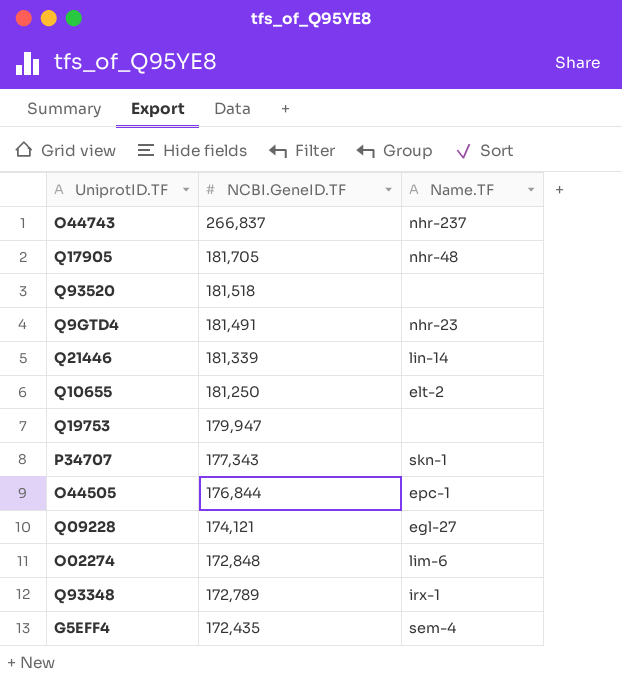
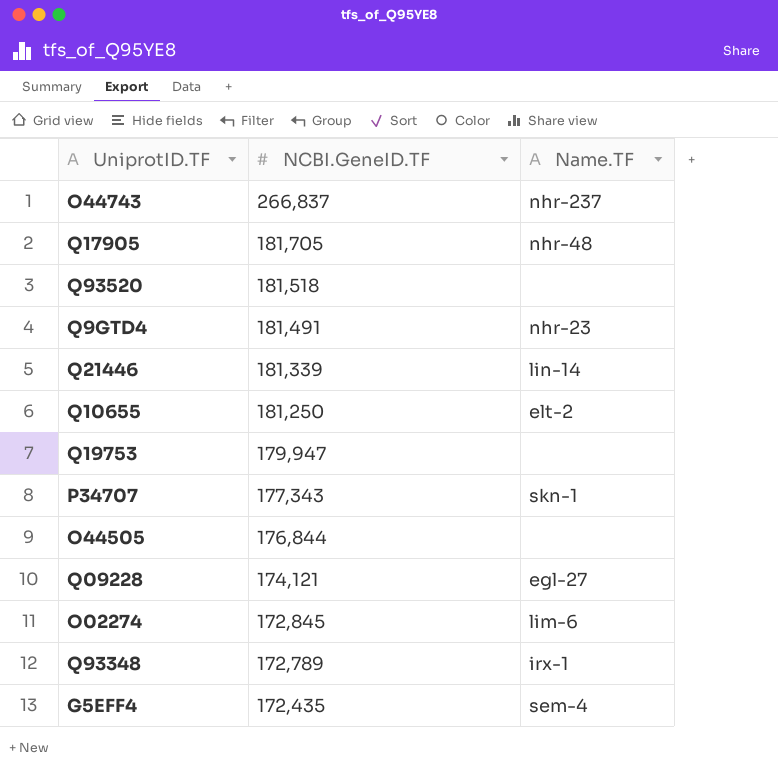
O44505 | Name.TF: epc-1 -> none
O02274 | NCBI.GeneID.TF: 172,848 -> 172,845

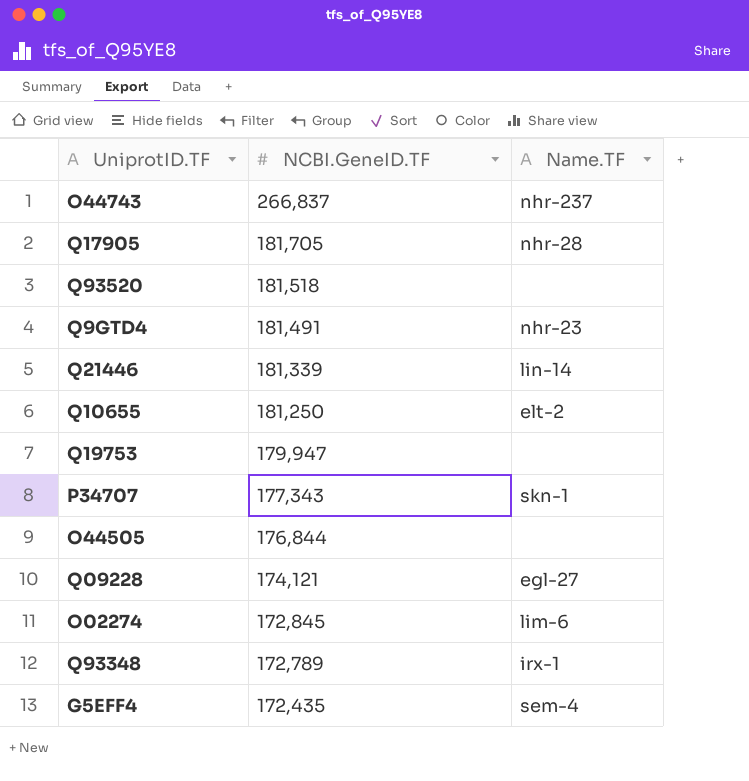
Q17905 | Name.TF: nhr-48 -> nhr-28

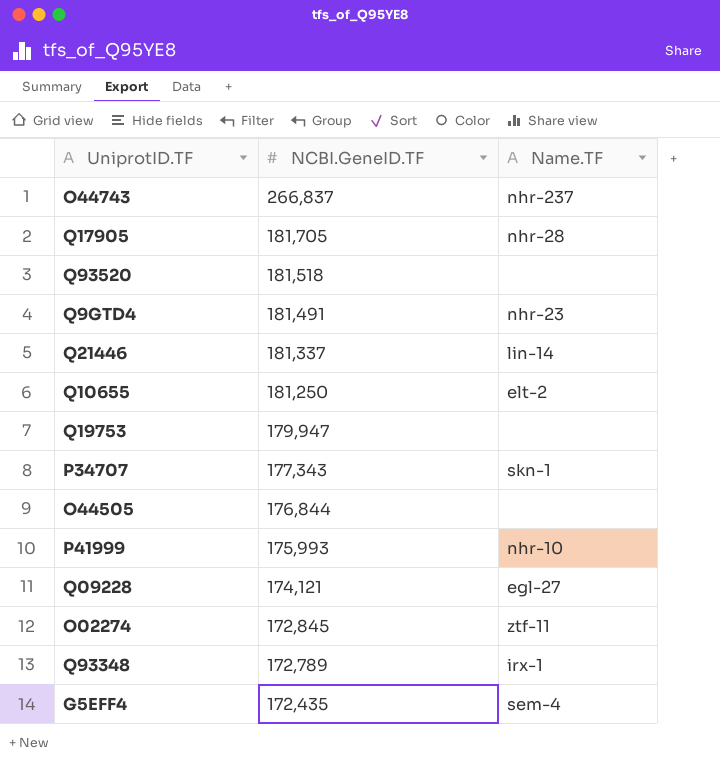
Q21446 | NCBI.GeneID.TF: 181,339 -> 181,337
row P41999: none -> 175,993 | nhr-10
O02274 | Name.TF: lim-6 -> ztf-11

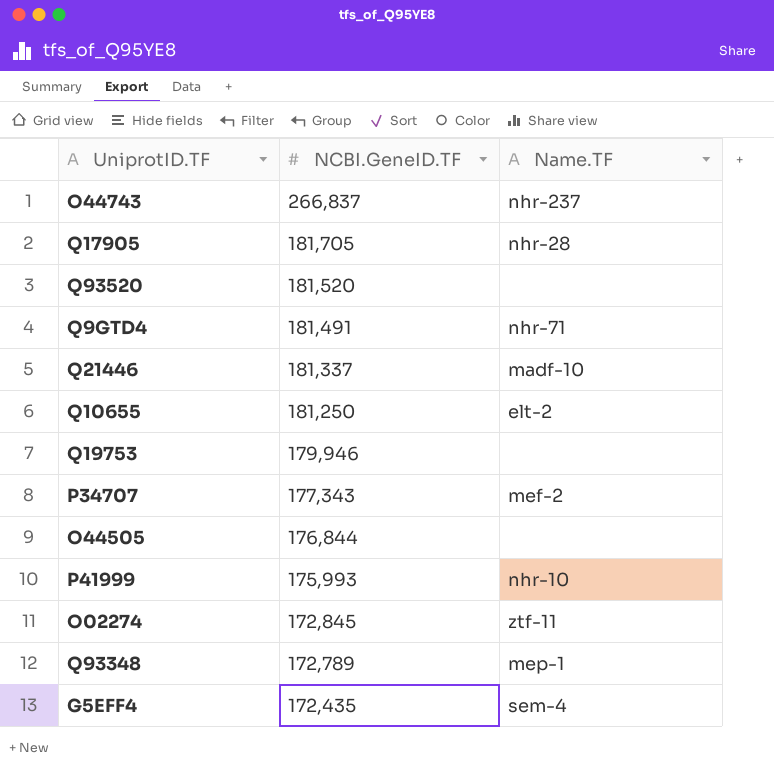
row Q09228: 174,121 | egl-27 -> none
Q93520 | NCBI.GeneID.TF: 181,518 -> 181,520
Q9GTD4 | Name.TF: nhr-23 -> nhr-71
Q21446 | Name.TF: lin-14 -> madf-10
Q19753 | NCBI.GeneID.TF: 179,947 -> 179,946
P34707 | Name.TF: skn-1 -> mef-2
Q93348 | Name.TF: irx-1 -> mep-1

